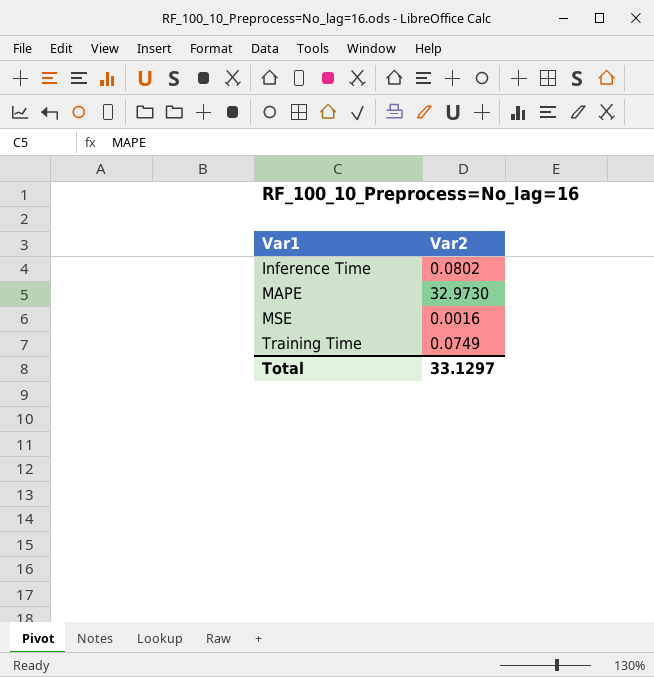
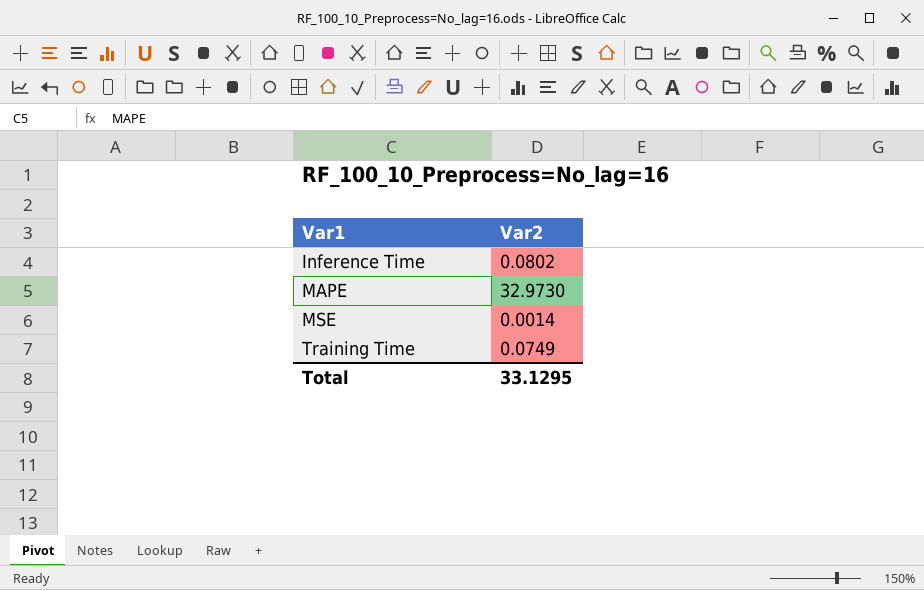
MSE | Var2: 0.0016 -> 0.0014
Total | Var2: 33.1297 -> 33.1295

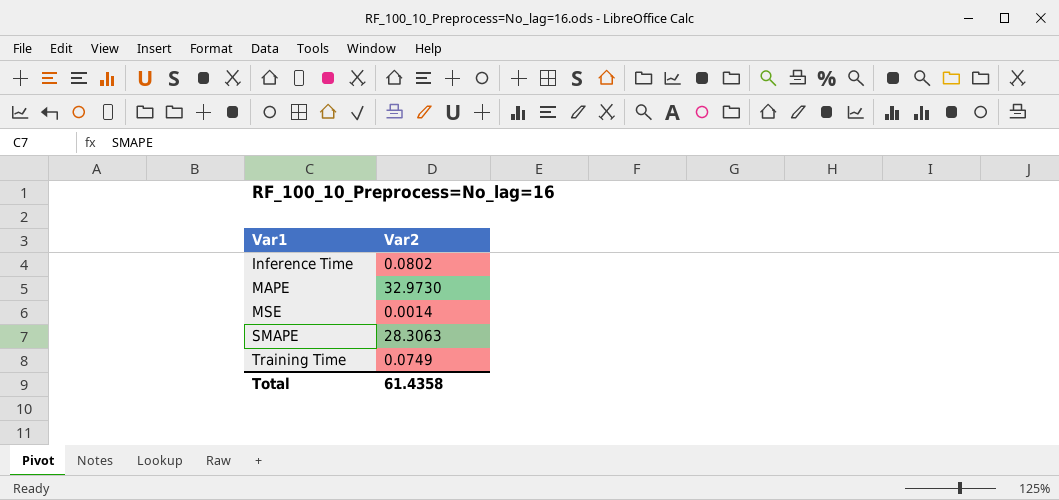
row SMAPE: none -> 28.3063
Total | Var2: 33.1295 -> 61.4358

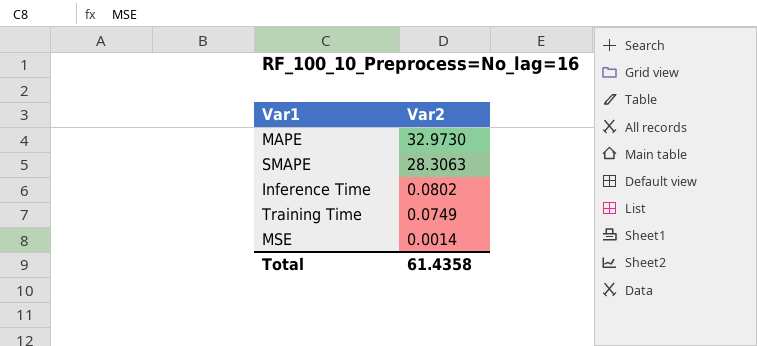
row order: Var1 ascending -> Var2 descending

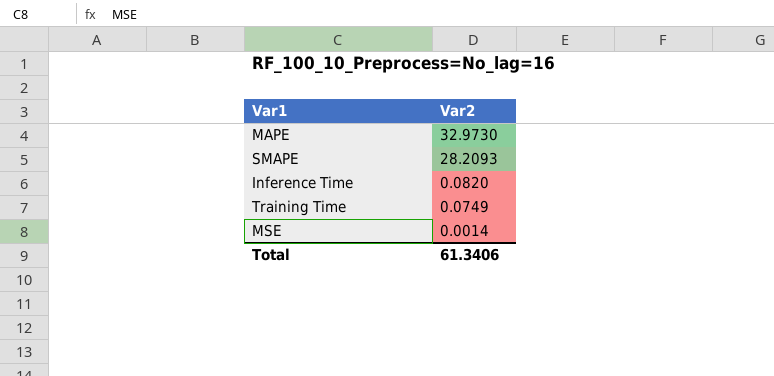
SMAPE | Var2: 28.3063 -> 28.2093
Inference Time | Var2: 0.0802 -> 0.0820
Total | Var2: 61.4358 -> 61.3406

